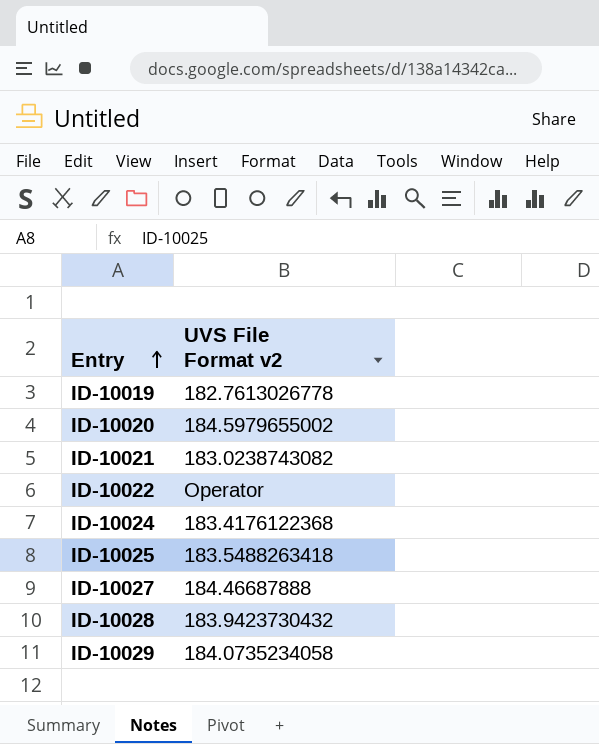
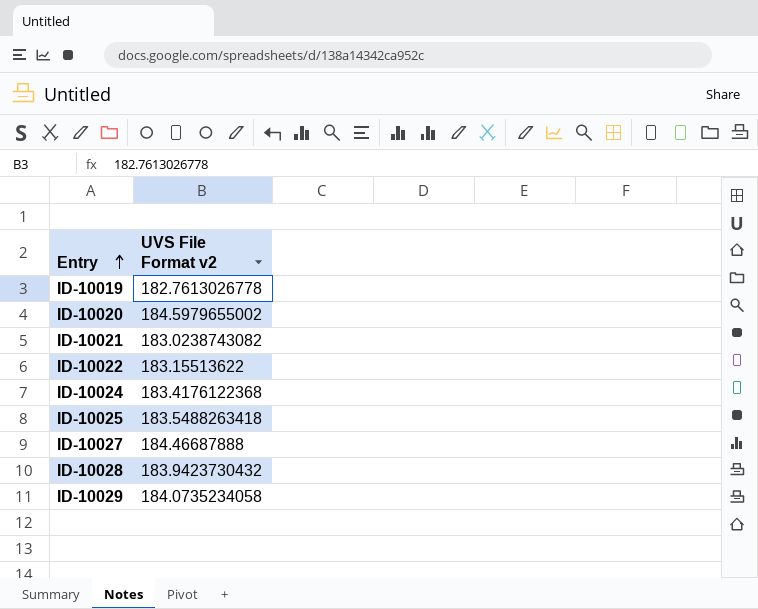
ID-10022 | UVS File Format v2: Operator -> 183.15513622

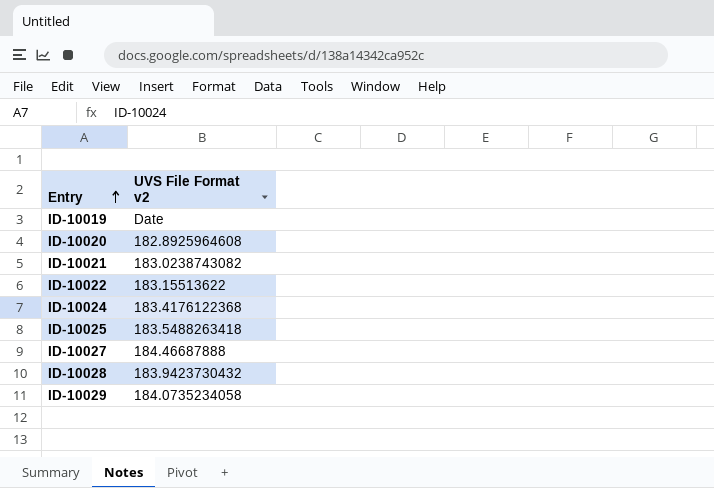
ID-10019 | UVS File Format v2: 182.7613026778 -> Date
ID-10020 | UVS File Format v2: 184.5979655002 -> 182.8925964608

